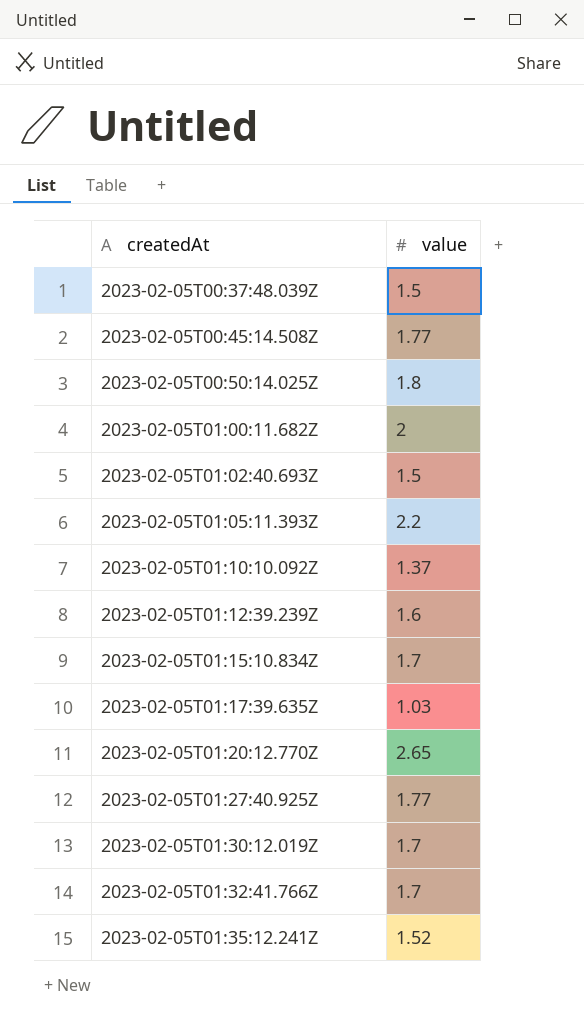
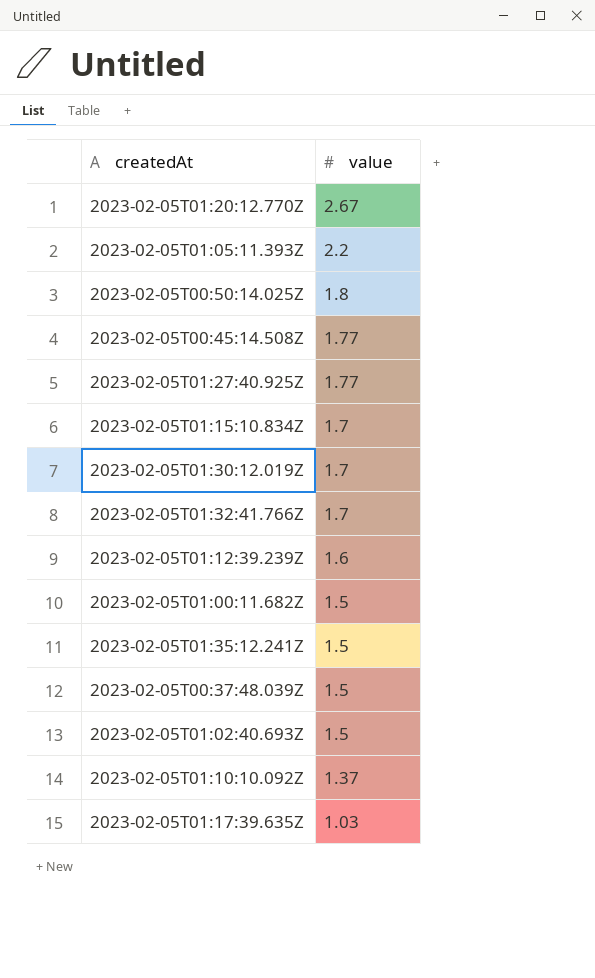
row order: createdAt ascending -> value descending
2023-02-05T01:20:12.770Z | value: 2.65 -> 2.67
2023-02-05T01:00:11.682Z | value: 2 -> 1.5
2023-02-05T01:35:12.241Z | value: 1.52 -> 1.5

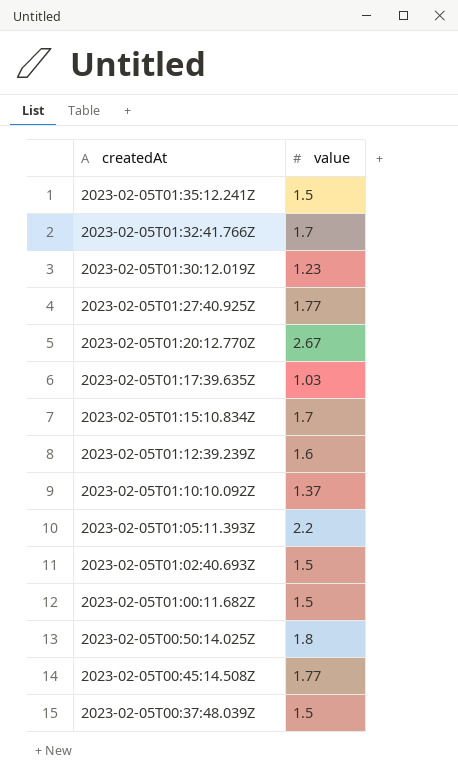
row order: value descending -> createdAt descending
2023-02-05T01:30:12.019Z | value: 1.7 -> 1.23

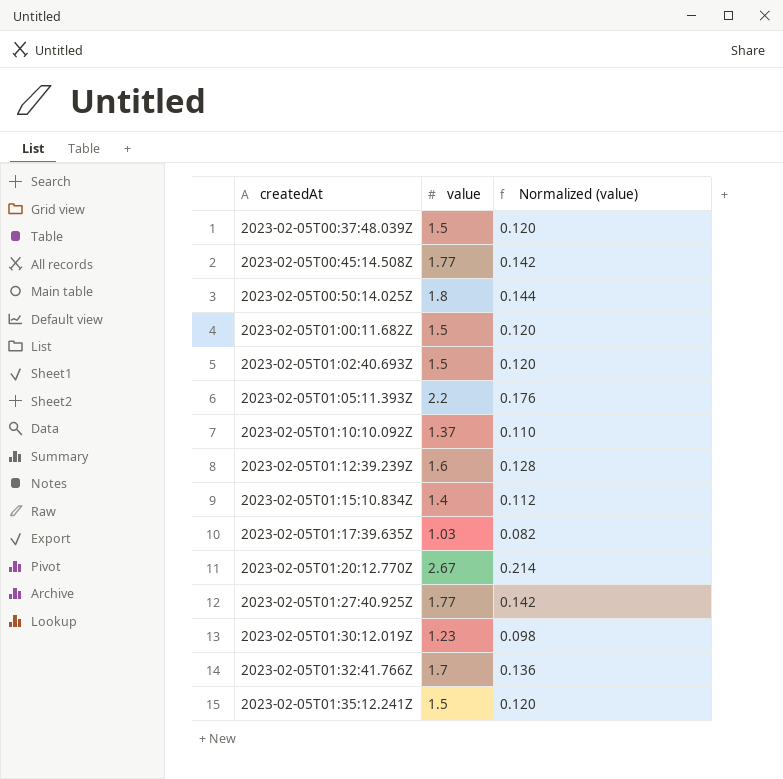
row order: createdAt descending -> createdAt ascending
column Normalized (value) | formula: none -> [value] * 0.08
2023-02-05T01:15:10.834Z | value: 1.7 -> 1.4

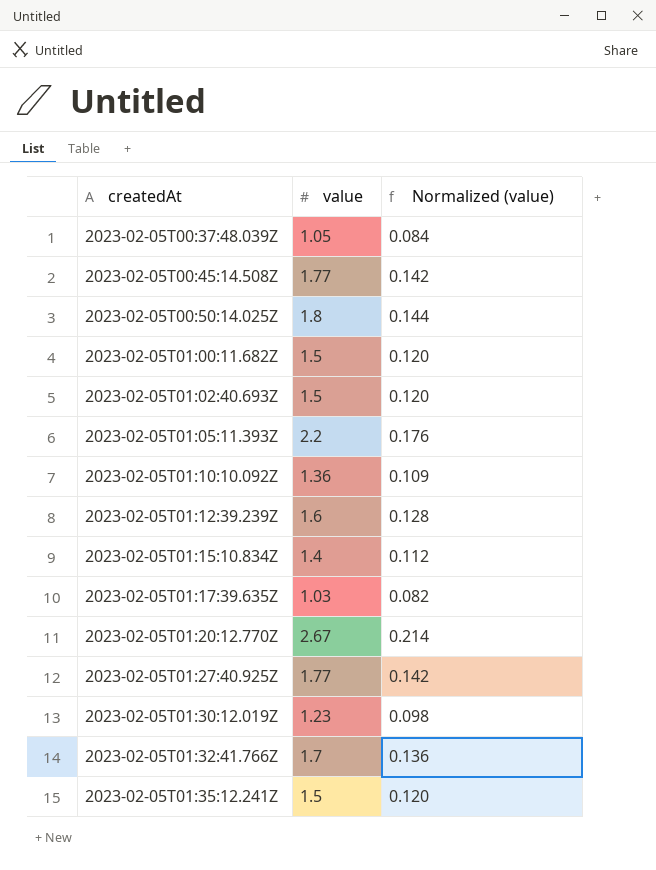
2023-02-05T00:37:48.039Z | value: 1.5 -> 1.05
2023-02-05T00:37:48.039Z | Normalized (value): 0.120 -> 0.084
2023-02-05T01:10:10.092Z | value: 1.37 -> 1.36
2023-02-05T01:10:10.092Z | Normalized (value): 0.110 -> 0.109

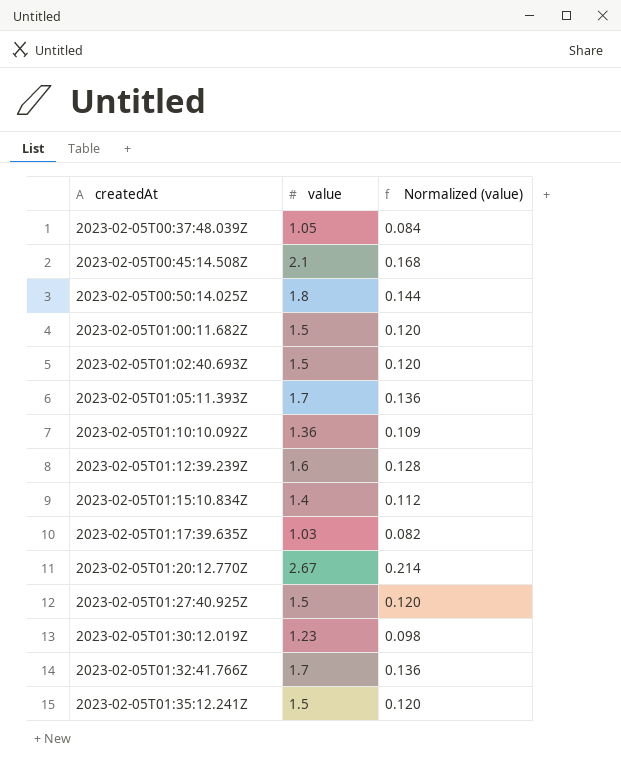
2023-02-05T00:45:14.508Z | value: 1.77 -> 2.1
2023-02-05T00:45:14.508Z | Normalized (value): 0.142 -> 0.168
2023-02-05T01:05:11.393Z | value: 2.2 -> 1.7
2023-02-05T01:05:11.393Z | Normalized (value): 0.176 -> 0.136
2023-02-05T01:27:40.925Z | value: 1.77 -> 1.5
2023-02-05T01:27:40.925Z | Normalized (value): 0.142 -> 0.120

